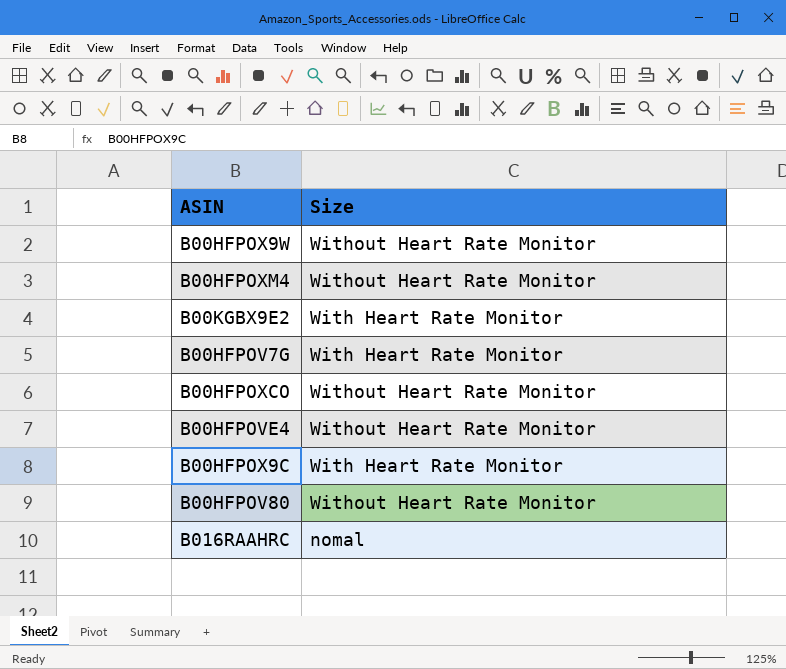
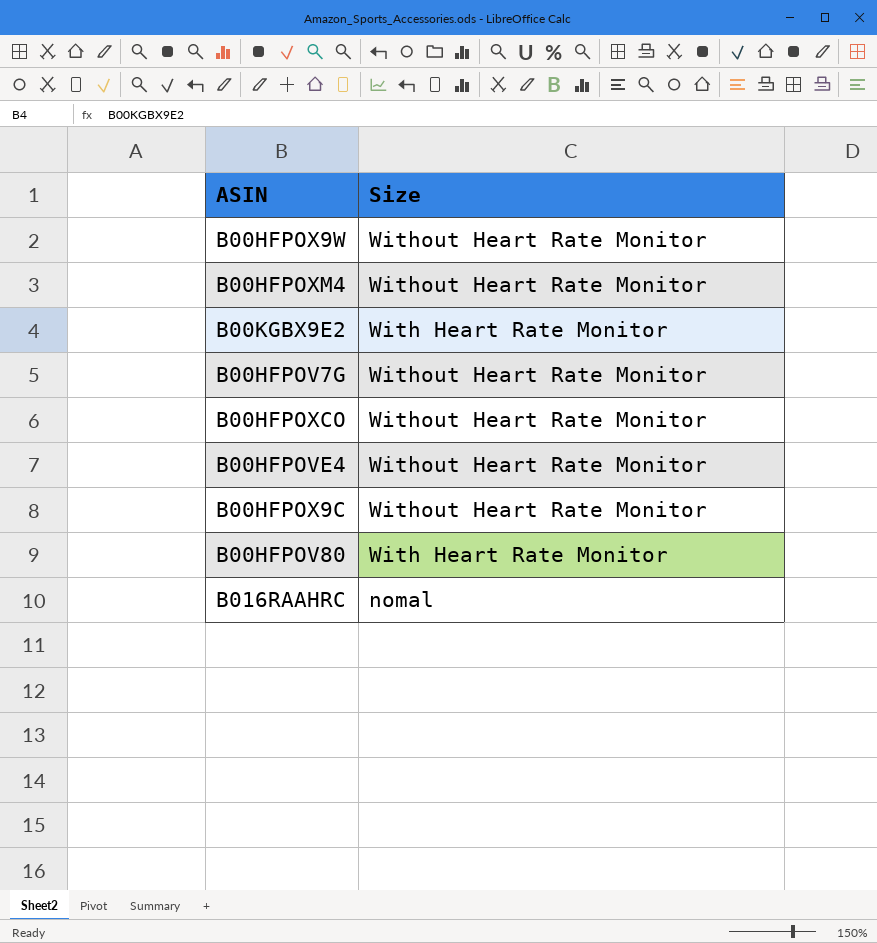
B00HFPOV7G | Size: With Heart Rate Monitor -> Without Heart Rate Monitor
B00HFPOX9C | Size: With Heart Rate Monitor -> Without Heart Rate Monitor
B00HFPOV80 | Size: Without Heart Rate Monitor -> With Heart Rate Monitor

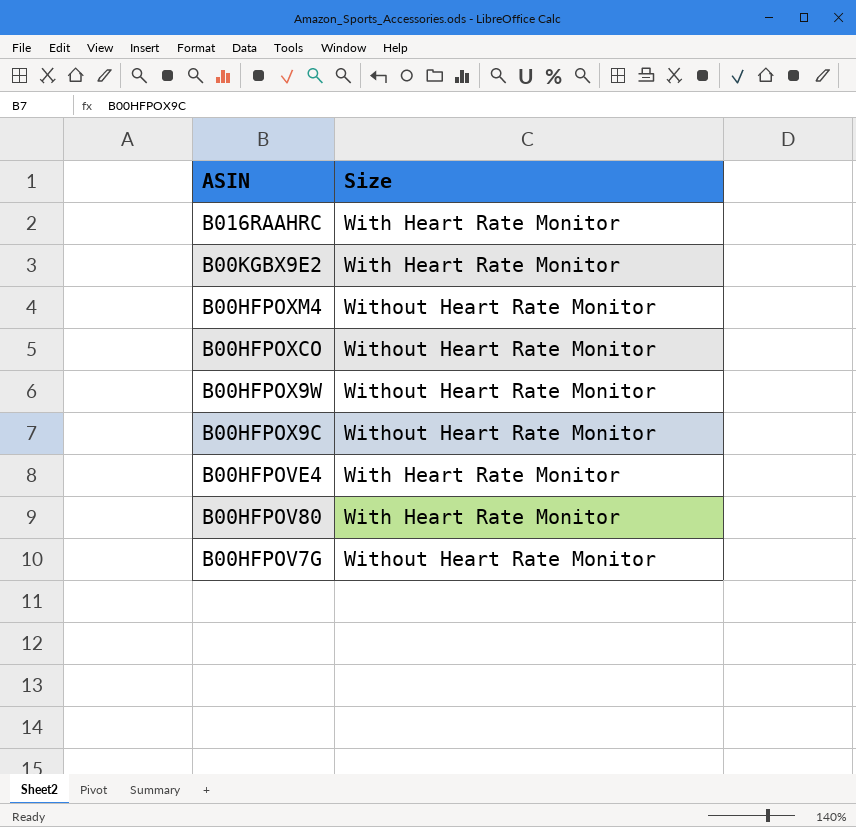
row order: none -> ASIN descending
B016RAAHRC | Size: nomal -> With Heart Rate Monitor
B00HFPOVE4 | Size: Without Heart Rate Monitor -> With Heart Rate Monitor

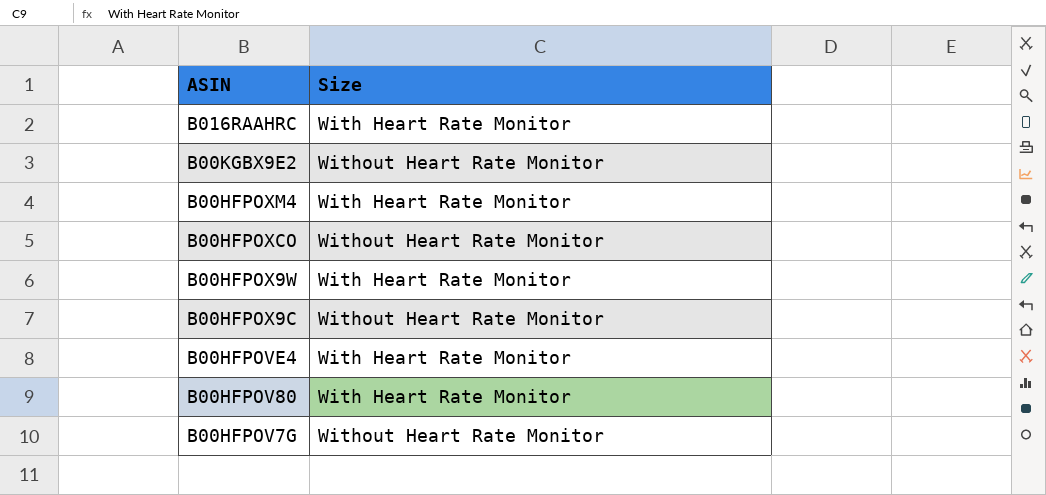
B00KGBX9E2 | Size: With Heart Rate Monitor -> Without Heart Rate Monitor
B00HFPOXM4 | Size: Without Heart Rate Monitor -> With Heart Rate Monitor
B00HFPOX9W | Size: Without Heart Rate Monitor -> With Heart Rate Monitor

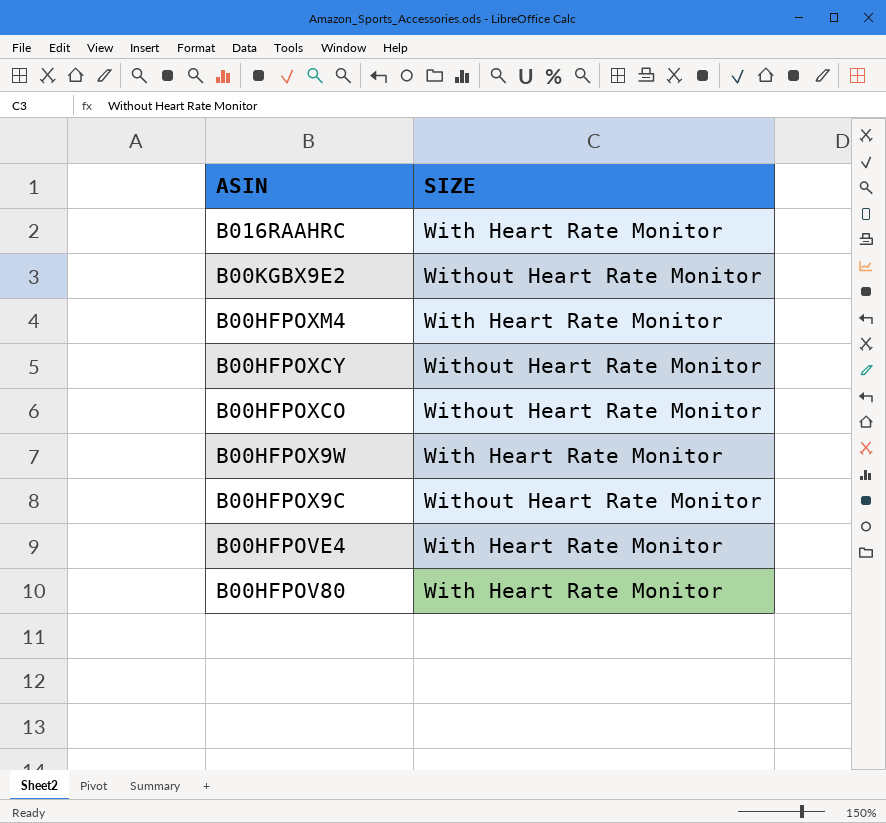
column name: Size -> SIZE
row B00HFPOV7G: Without Heart Rate Monitor -> none
row B00HFPOXCY: none -> Without Heart Rate Monitor

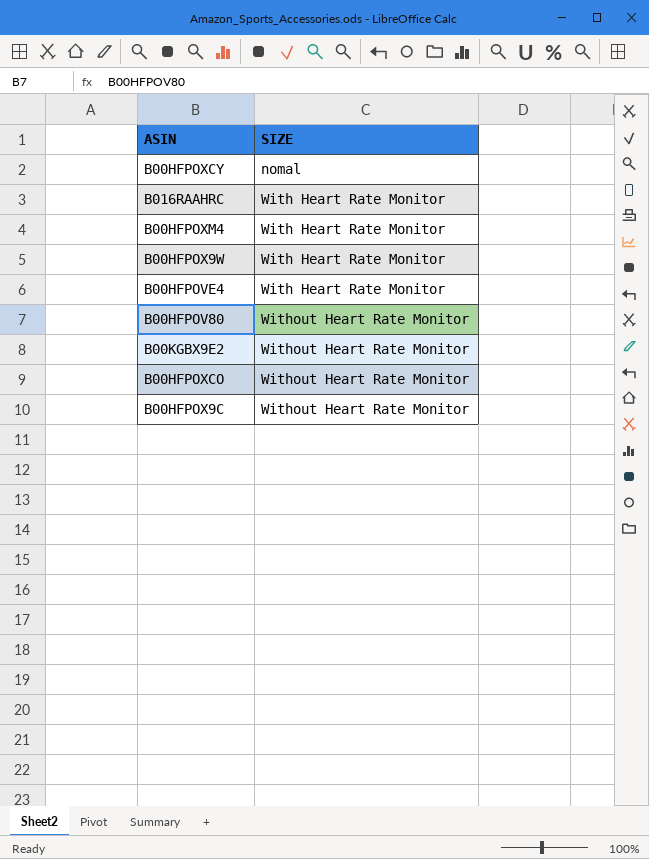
row order: ASIN descending -> SIZE ascending
B00HFPOXCY | SIZE: Without Heart Rate Monitor -> nomal
B00HFPOV80 | SIZE: With Heart Rate Monitor -> Without Heart Rate Monitor

